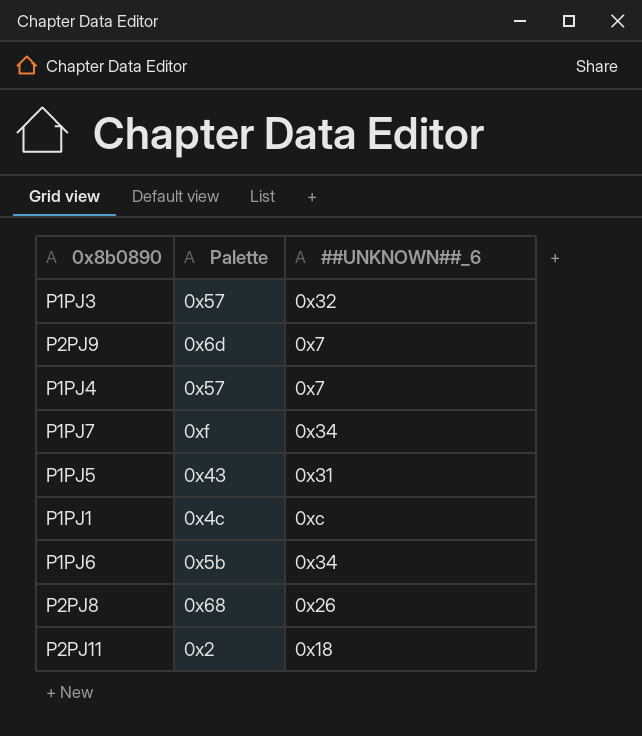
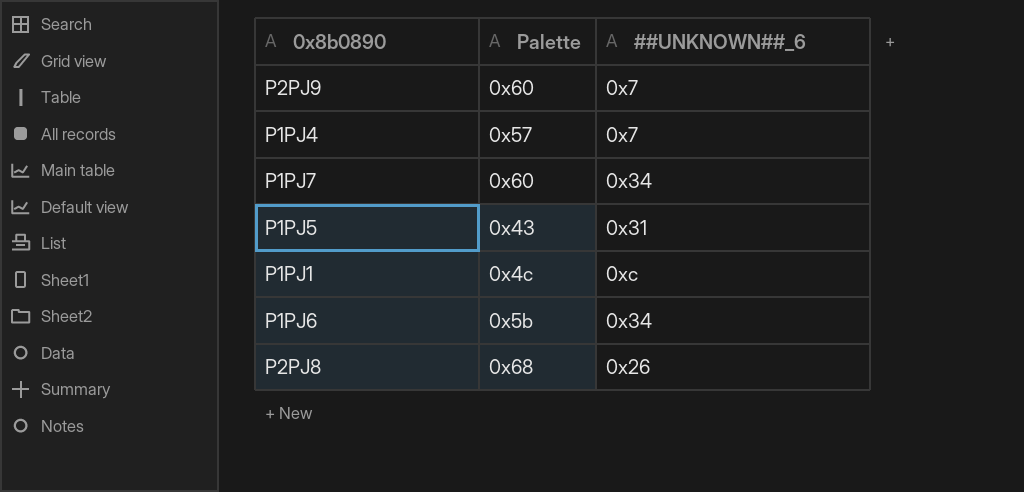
row P1PJ3: 0x57 | 0x32 -> none
row P2PJ11: 0x2 | 0x18 -> none
P2PJ9 | Palette: 0x6d -> 0x60
P1PJ7 | Palette: 0xf -> 0x60

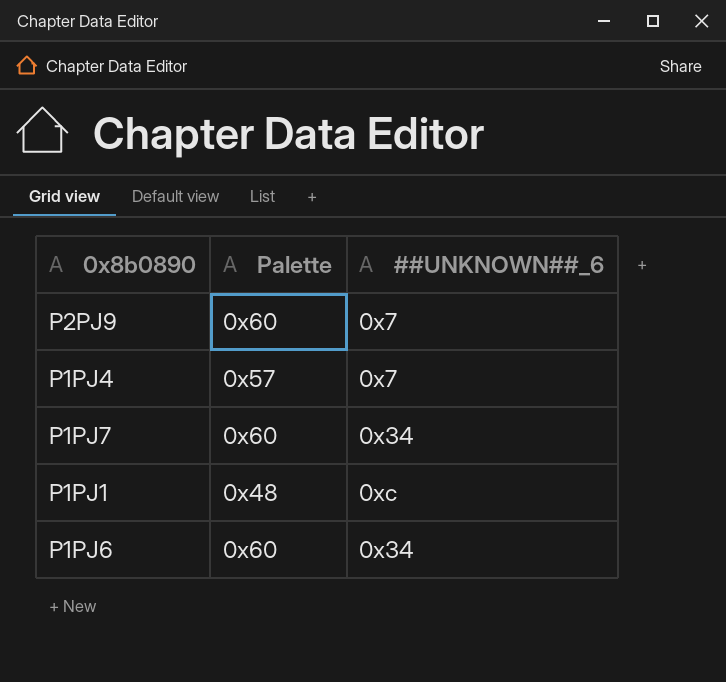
row P1PJ5: 0x43 | 0x31 -> none
row P2PJ8: 0x68 | 0x26 -> none
P1PJ1 | Palette: 0x4c -> 0x48
P1PJ6 | Palette: 0x5b -> 0x60

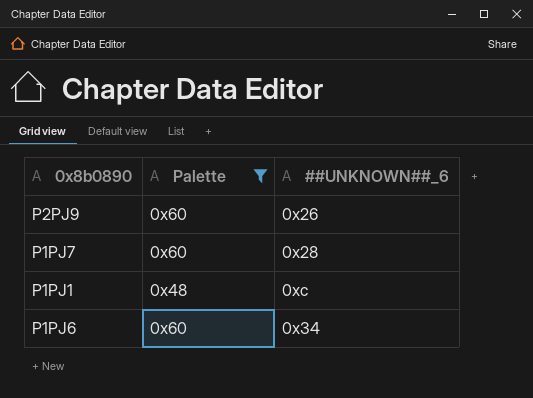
filter: none -> Palette != 0x57
P2PJ9 | ##UNKNOWN##_6: 0x7 -> 0x26
P1PJ7 | ##UNKNOWN##_6: 0x34 -> 0x28

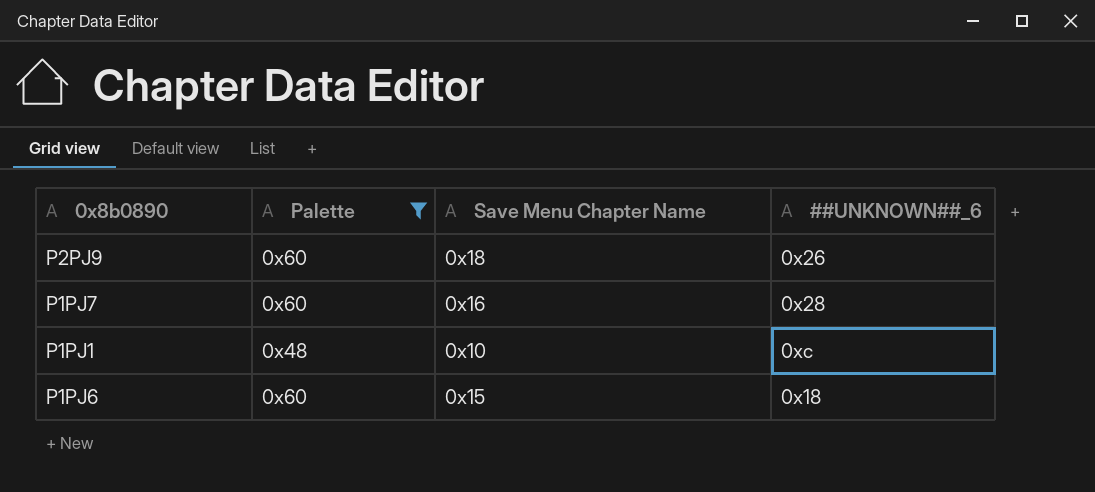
column Save Menu Chapter Name | position: none -> 3
P1PJ6 | ##UNKNOWN##_6: 0x34 -> 0x18

